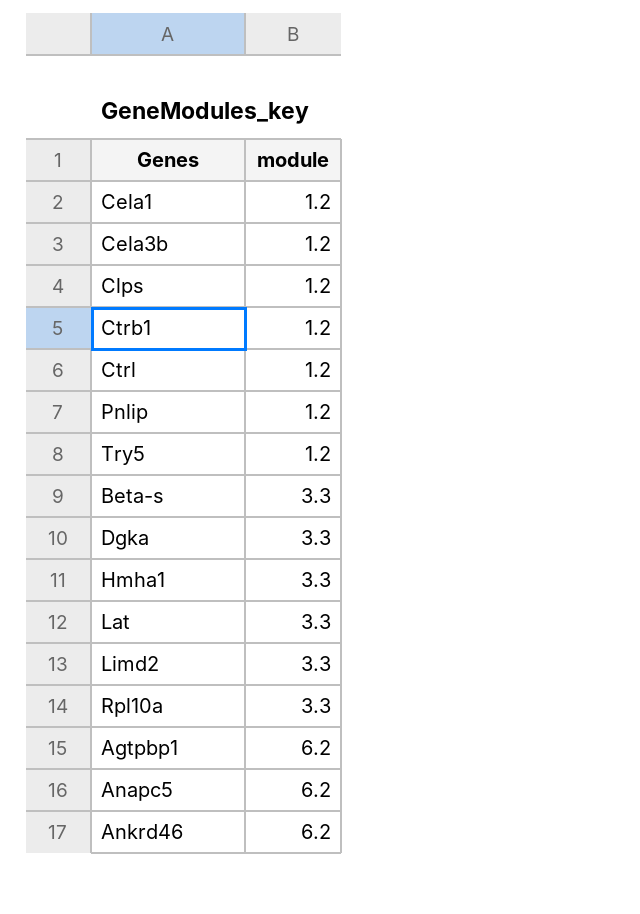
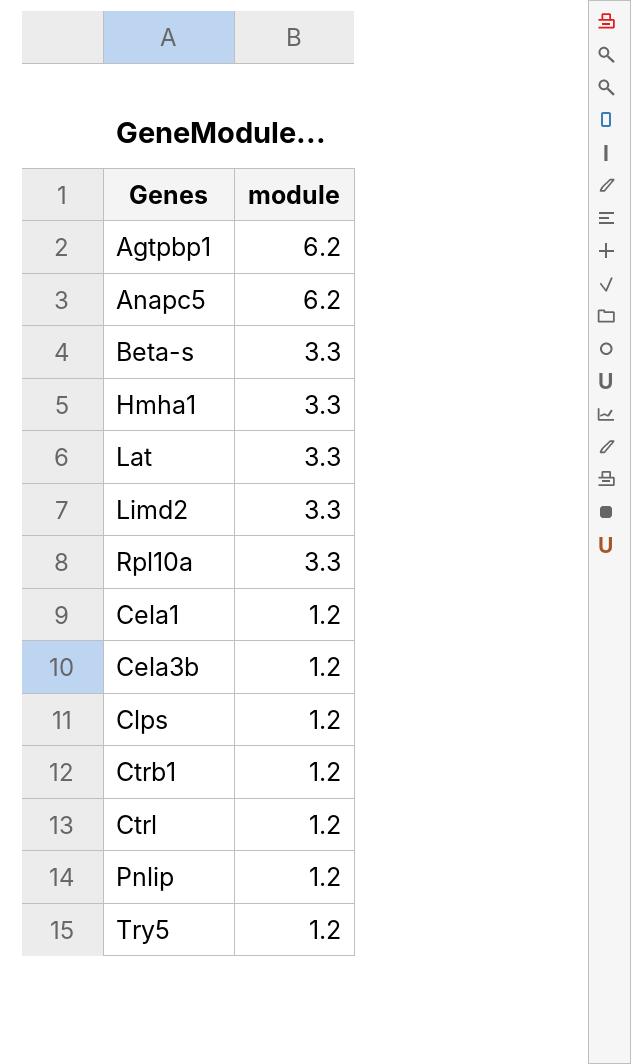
row order: module ascending -> module descending
row Dgka: 3.3 -> none
row Ankrd46: 6.2 -> none

